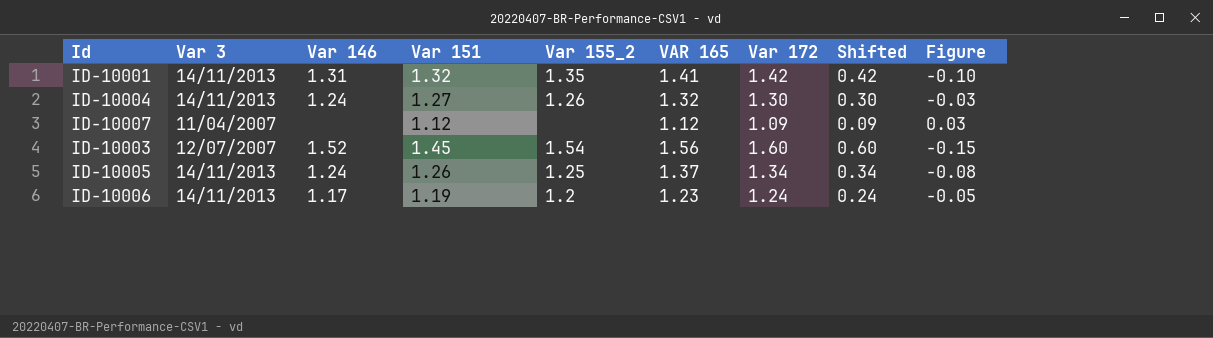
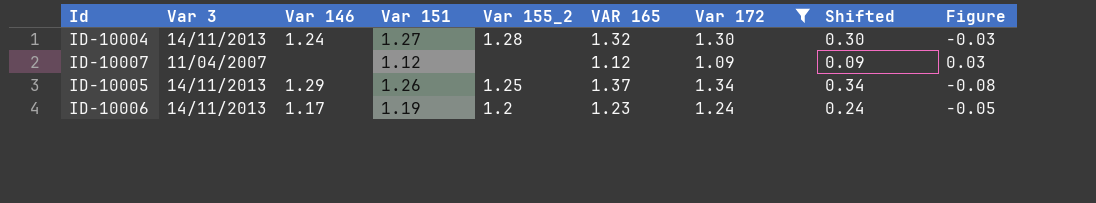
filter: none -> Var 172 <= 1.34
ID-10004 | Var 155_2: 1.26 -> 1.28
ID-10005 | Var 146: 1.24 -> 1.29

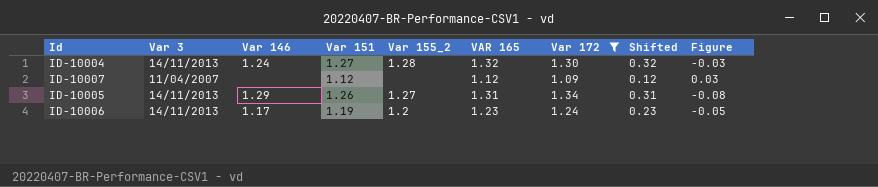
column Shifted | formula: [Var 172] - 1 -> [VAR 165] - 1
ID-10005 | Var 155_2: 1.25 -> 1.27
ID-10005 | VAR 165: 1.37 -> 1.31

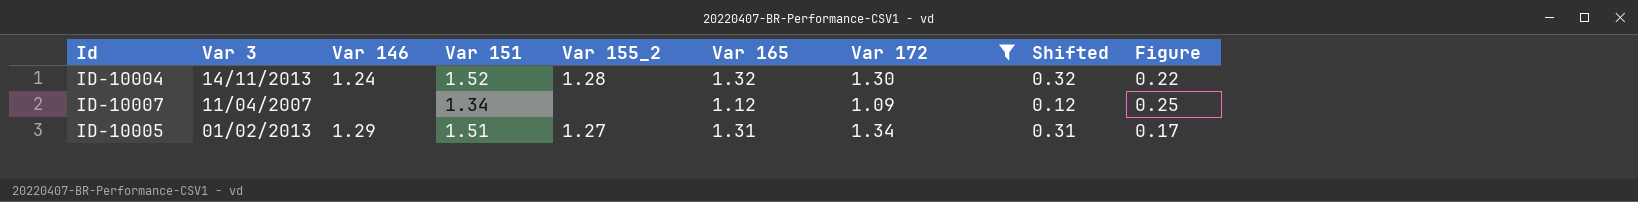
column name: VAR 165 -> Var 165
row ID-10006: 14/11/2013 | 1.17 | 1.19 | 1.2 | 1.23 | 1.24 | 0.23 | -0.05 -> none
ID-10004 | Var 151: 1.27 -> 1.52
ID-10004 | Figure: -0.03 -> 0.22
ID-10007 | Var 151: 1.12 -> 1.34
ID-10007 | Figure: 0.03 -> 0.25
ID-10005 | Var 3: 14/11/2013 -> 01/02/2013
ID-10005 | Var 151: 1.26 -> 1.51
ID-10005 | Figure: -0.08 -> 0.17

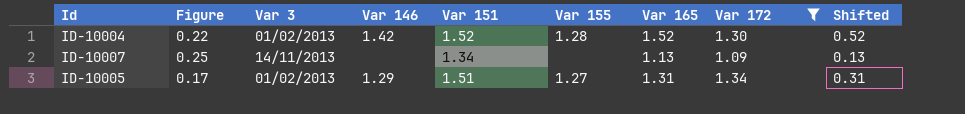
column Figure | position: 9 -> 2
column name: Var 155_2 -> Var 155
ID-10004 | Var 3: 14/11/2013 -> 01/02/2013
ID-10004 | Var 146: 1.24 -> 1.42
ID-10004 | Var 165: 1.32 -> 1.52
ID-10004 | Shifted: 0.32 -> 0.52
ID-10007 | Var 3: 11/04/2007 -> 14/11/2013
ID-10007 | Var 165: 1.12 -> 1.13
ID-10007 | Shifted: 0.12 -> 0.13

